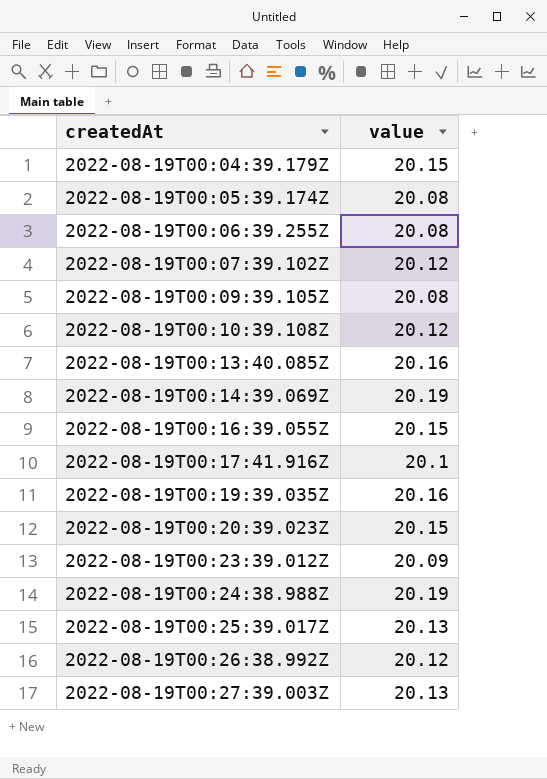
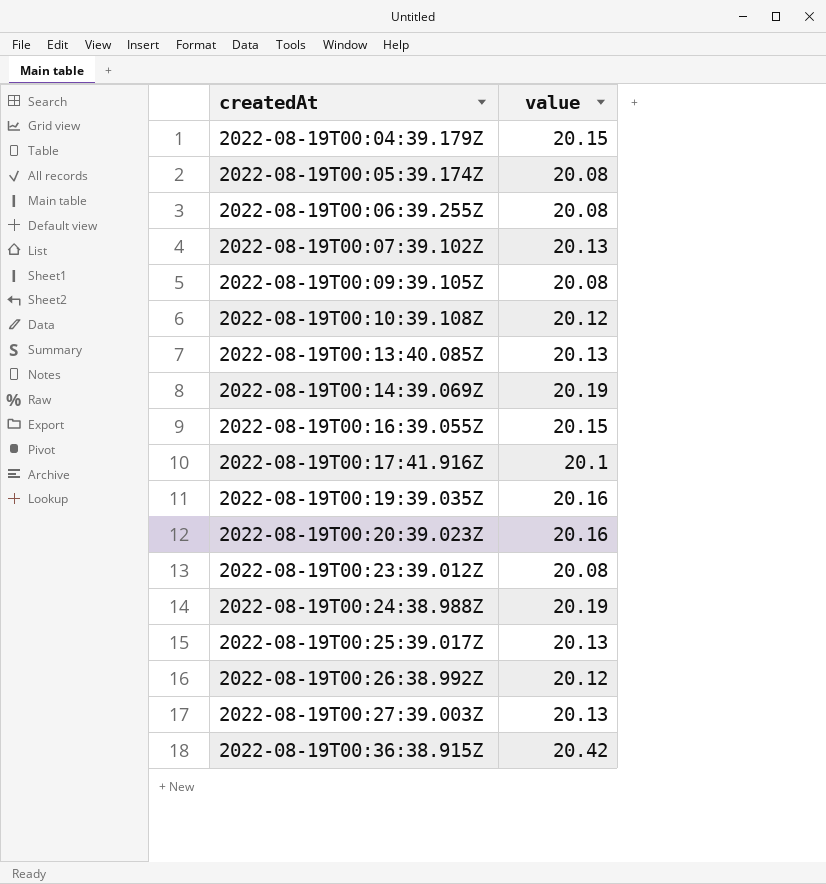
2022-08-19T00:07:39.102Z | value: 20.12 -> 20.13
2022-08-19T00:13:40.085Z | value: 20.16 -> 20.13
2022-08-19T00:20:39.023Z | value: 20.15 -> 20.16
2022-08-19T00:23:39.012Z | value: 20.09 -> 20.08
row 2022-08-19T00:36:38.915Z: none -> 20.42

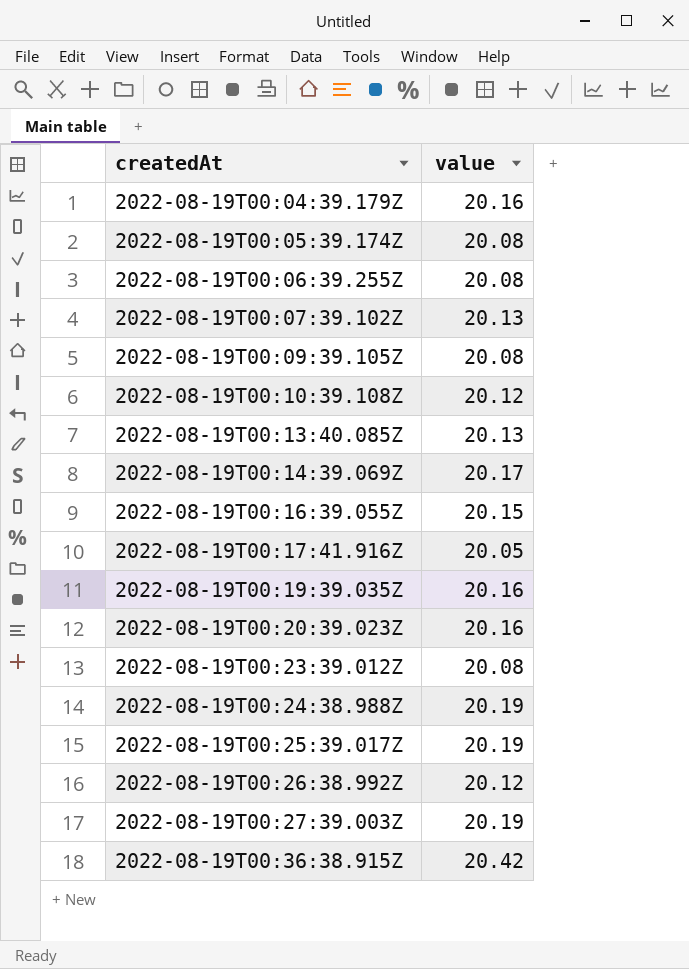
2022-08-19T00:04:39.179Z | value: 20.15 -> 20.16
2022-08-19T00:14:39.069Z | value: 20.19 -> 20.17
2022-08-19T00:17:41.916Z | value: 20.1 -> 20.05
2022-08-19T00:25:39.017Z | value: 20.13 -> 20.19
2022-08-19T00:27:39.003Z | value: 20.13 -> 20.19

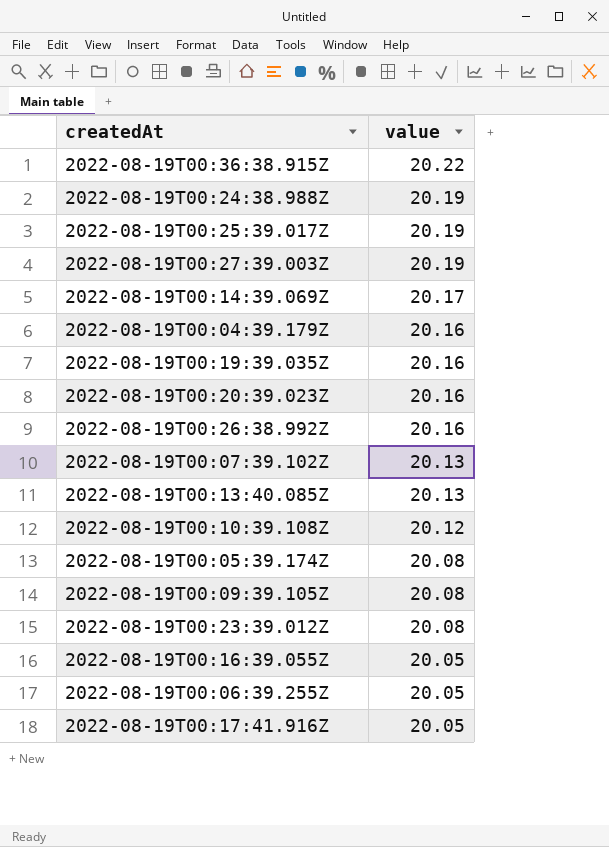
row order: createdAt ascending -> value descending
2022-08-19T00:36:38.915Z | value: 20.42 -> 20.22
2022-08-19T00:26:38.992Z | value: 20.12 -> 20.16
2022-08-19T00:16:39.055Z | value: 20.15 -> 20.05
2022-08-19T00:06:39.255Z | value: 20.08 -> 20.05

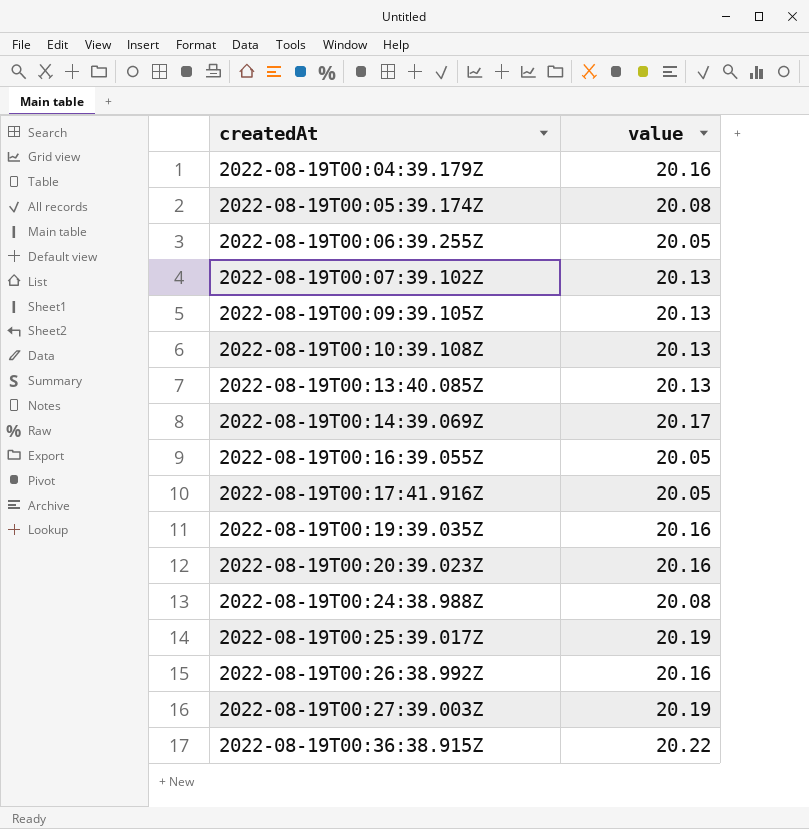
row order: value descending -> createdAt ascending
row 2022-08-19T00:23:39.012Z: 20.08 -> none
2022-08-19T00:09:39.105Z | value: 20.08 -> 20.13
2022-08-19T00:10:39.108Z | value: 20.12 -> 20.13
2022-08-19T00:24:38.988Z | value: 20.19 -> 20.08

